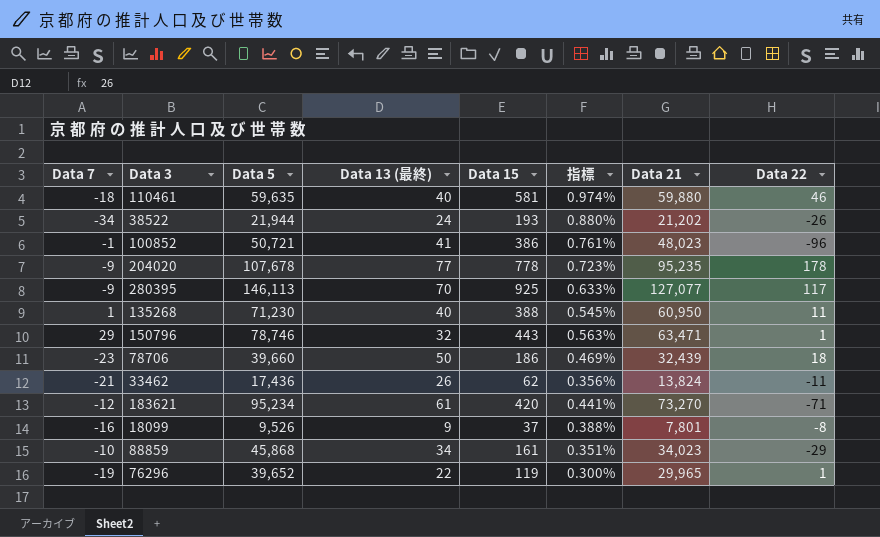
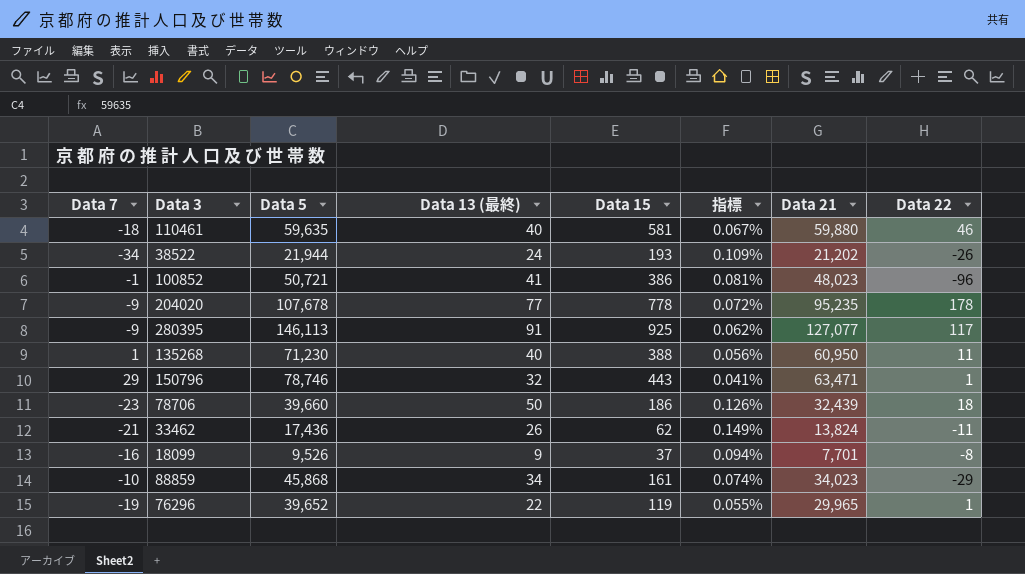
column 指標 | formula: [Data 15] / [Data 5] -> [Data 13 (最終)] / [Data 5]
row 183621: -12 | 95,234 | 61 | 420 | 0.441% | 73,270 | -71 -> none
280395 | Data 13 (最終): 70 -> 91
18099 | Data 21: 7,801 -> 7,701

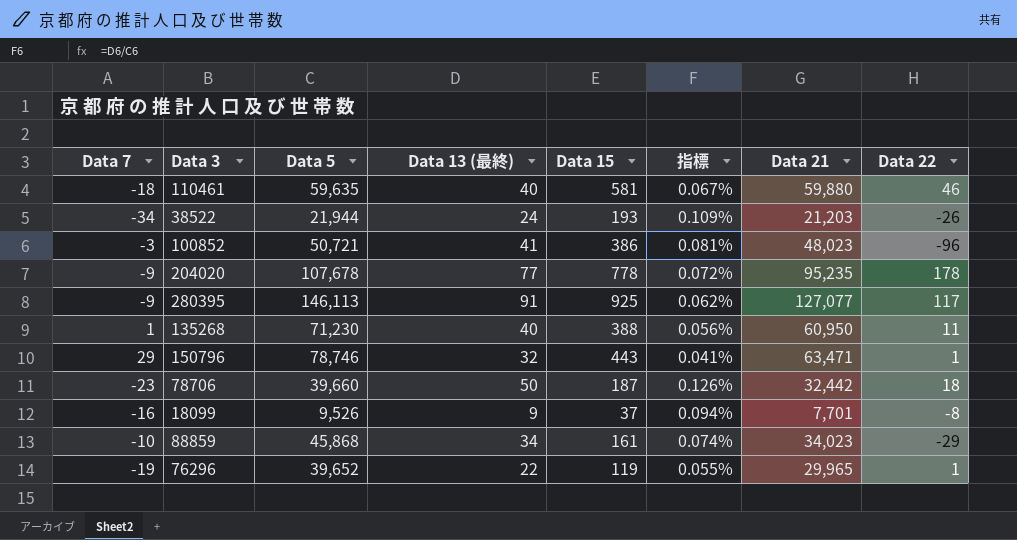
row 33462: -21 | 17,436 | 26 | 62 | 0.149% | 13,824 | -11 -> none
38522 | Data 21: 21,202 -> 21,203
100852 | Data 7: -1 -> -3
78706 | Data 15: 186 -> 187
78706 | Data 21: 32,439 -> 32,442

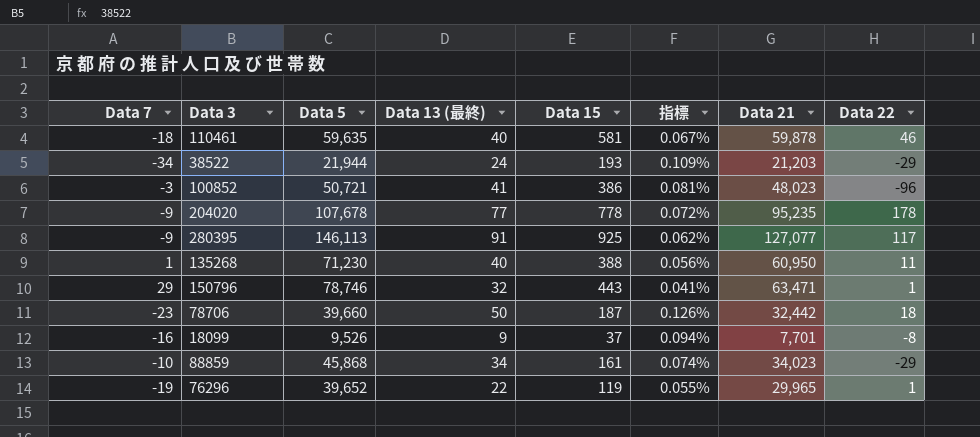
110461 | Data 21: 59,880 -> 59,878
38522 | Data 22: -26 -> -29

